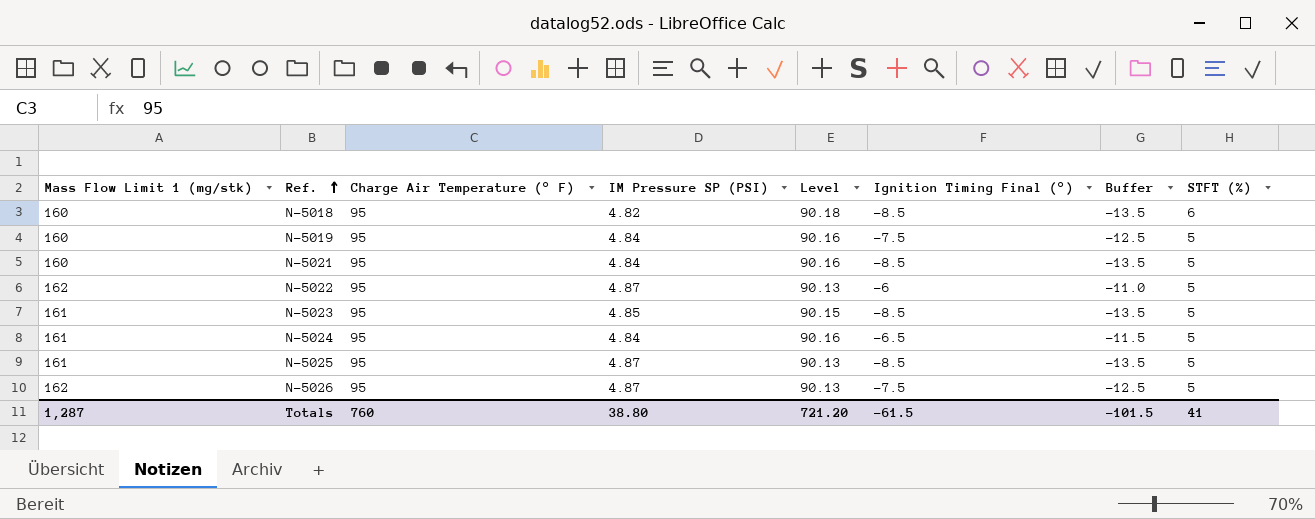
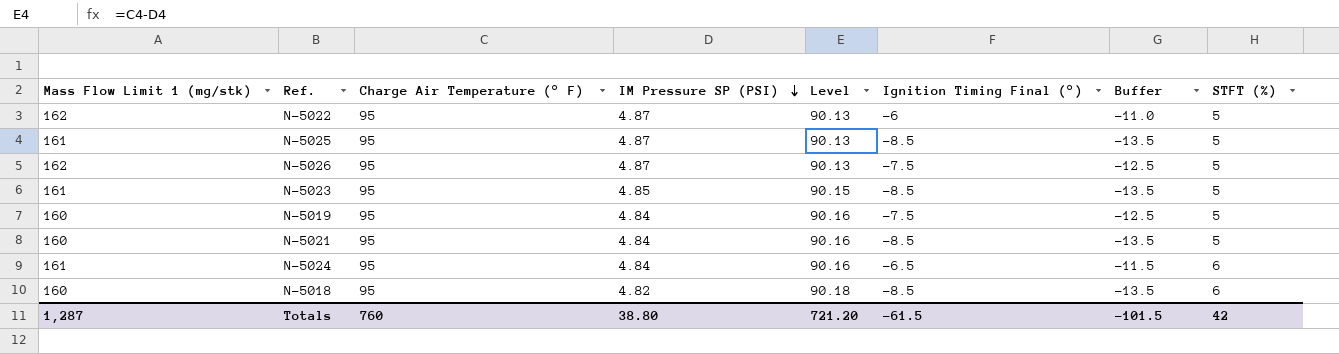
row order: Ref. ascending -> IM Pressure SP (PSI) descending
N-5024 | STFT (%): 5 -> 6
Totals | STFT (%): 41 -> 42

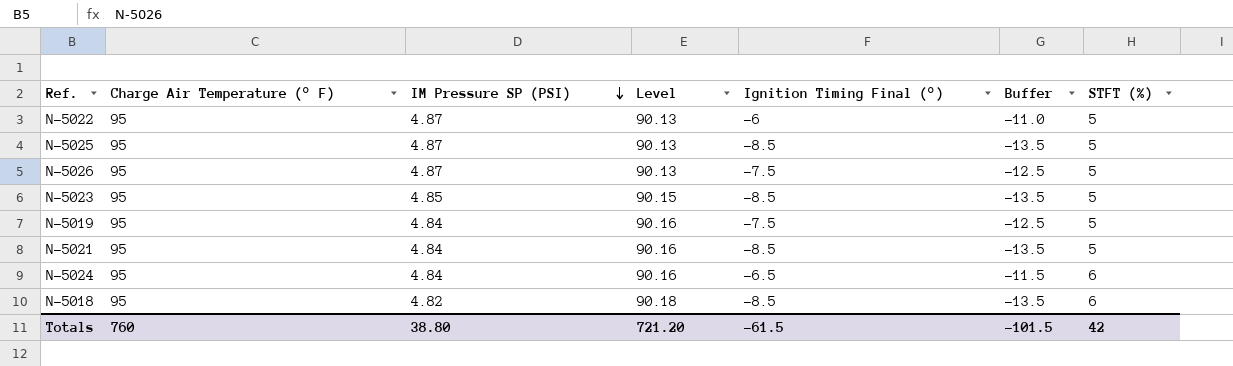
column Mass Flow Limit 1 (mg/stk) | position: 1 -> none

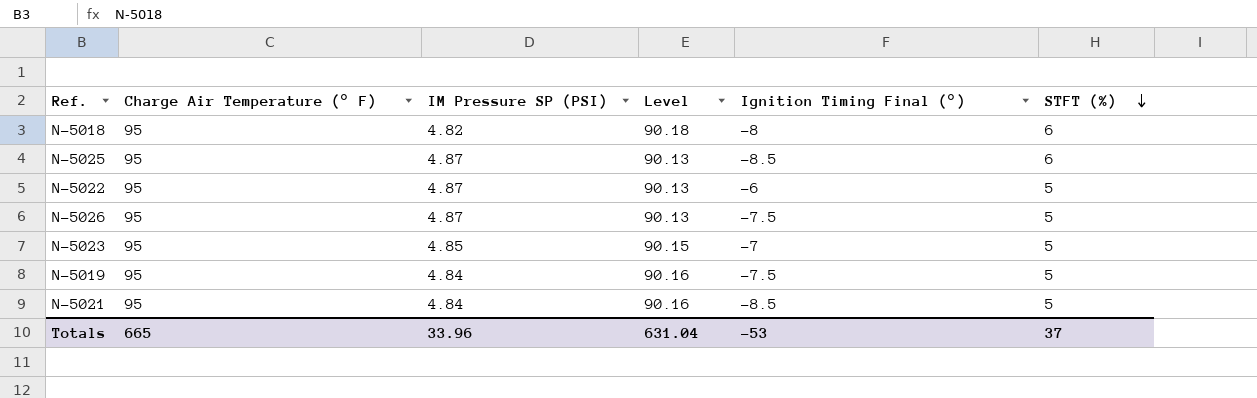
row order: IM Pressure SP (PSI) descending -> STFT (%) descending
column Buffer | formula: [Ignition Timing Final (°)] - 5 -> none
row N-5024: 95 | 4.84 | 90.16 | -6.5 | -11.5 | 6 -> none
N-5018 | Ignition Timing Final (°): -8.5 -> -8
N-5025 | STFT (%): 5 -> 6
N-5023 | Ignition Timing Final (°): -8.5 -> -7
Totals | Charge Air Temperature (° F): 760 -> 665
Totals | IM Pressure SP (PSI): 38.80 -> 33.96
Totals | Level: 721.20 -> 631.04
Totals | Ignition Timing Final (°): -61.5 -> -53
Totals | STFT (%): 42 -> 37

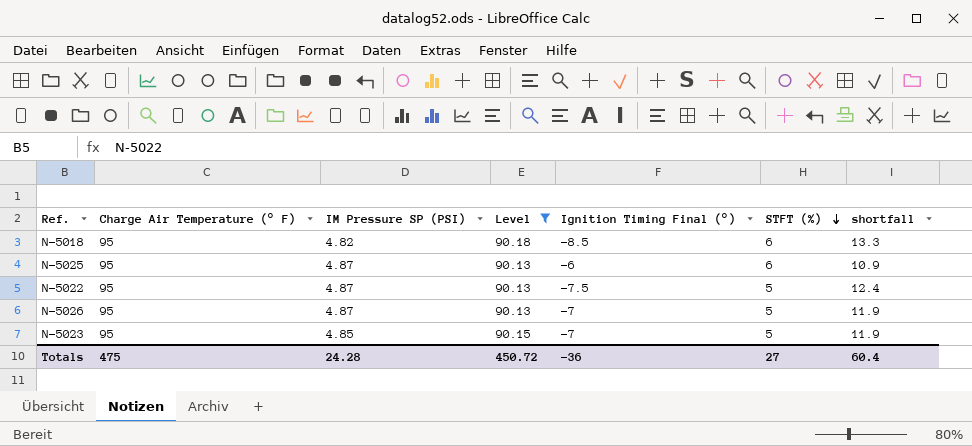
filter: none -> Level != 90.16
column shortfall | formula: none -> [IM Pressure SP (PSI)] - [Ignition Timing Final (°)]
N-5018 | Ignition Timing Final (°): -8 -> -8.5
N-5025 | Ignition Timing Final (°): -8.5 -> -6
N-5022 | Ignition Timing Final (°): -6 -> -7.5
N-5026 | Ignition Timing Final (°): -7.5 -> -7
Totals | Charge Air Temperature (° F): 665 -> 475
Totals | IM Pressure SP (PSI): 33.96 -> 24.28
Totals | Level: 631.04 -> 450.72
Totals | Ignition Timing Final (°): -53 -> -36
Totals | STFT (%): 37 -> 27

